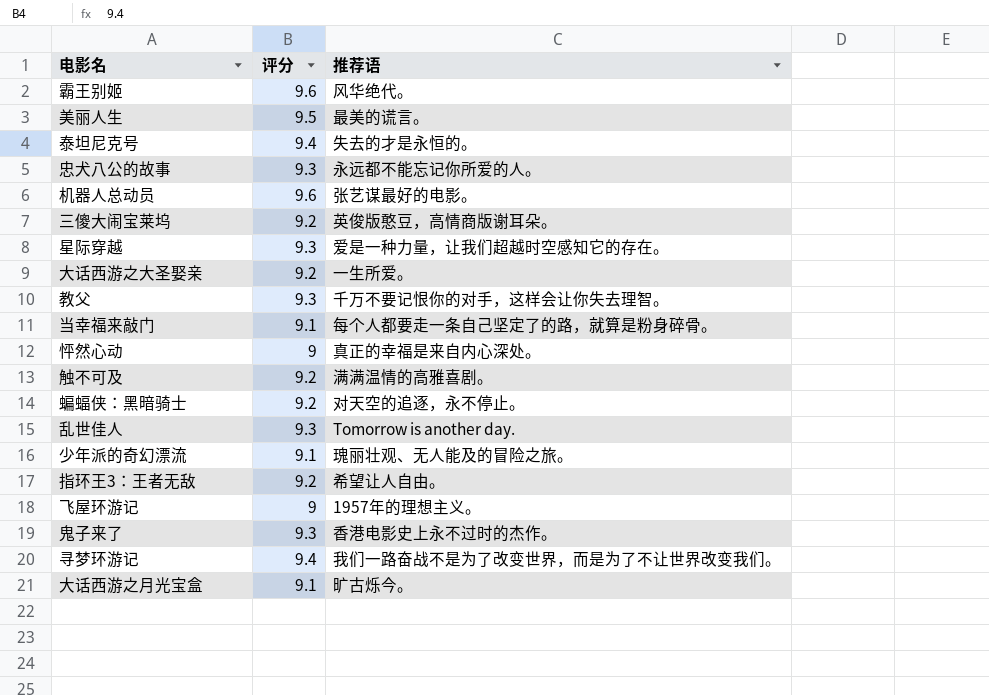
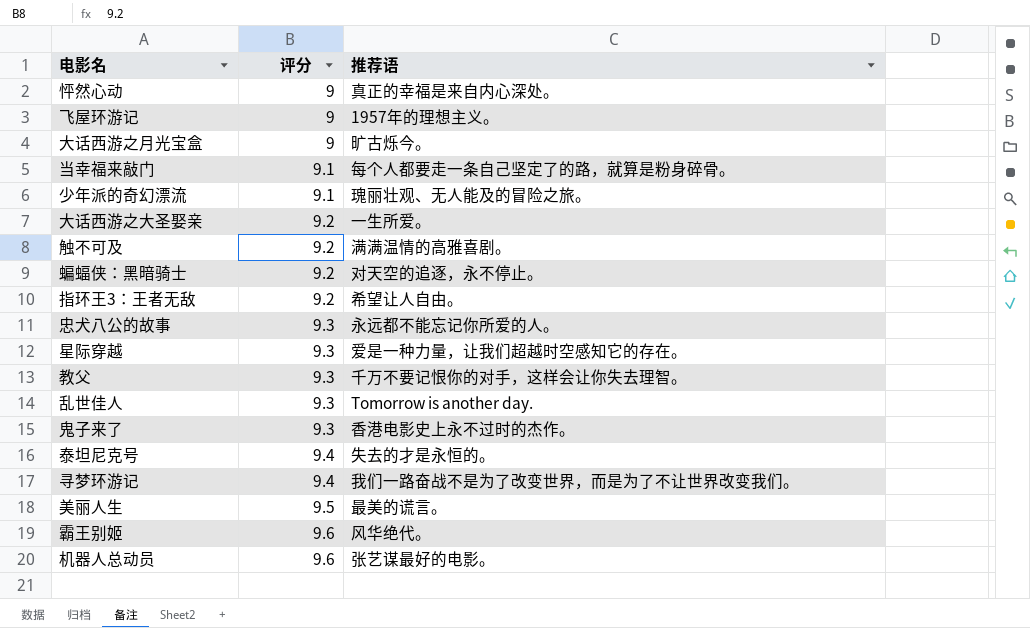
row order: none -> 评分 ascending
row 三傻大闹宝莱坞: 9.2 | 英俊版憨豆，高情商版谢耳朵。 -> none
大话西游之月光宝盒 | 评分: 9.1 -> 9

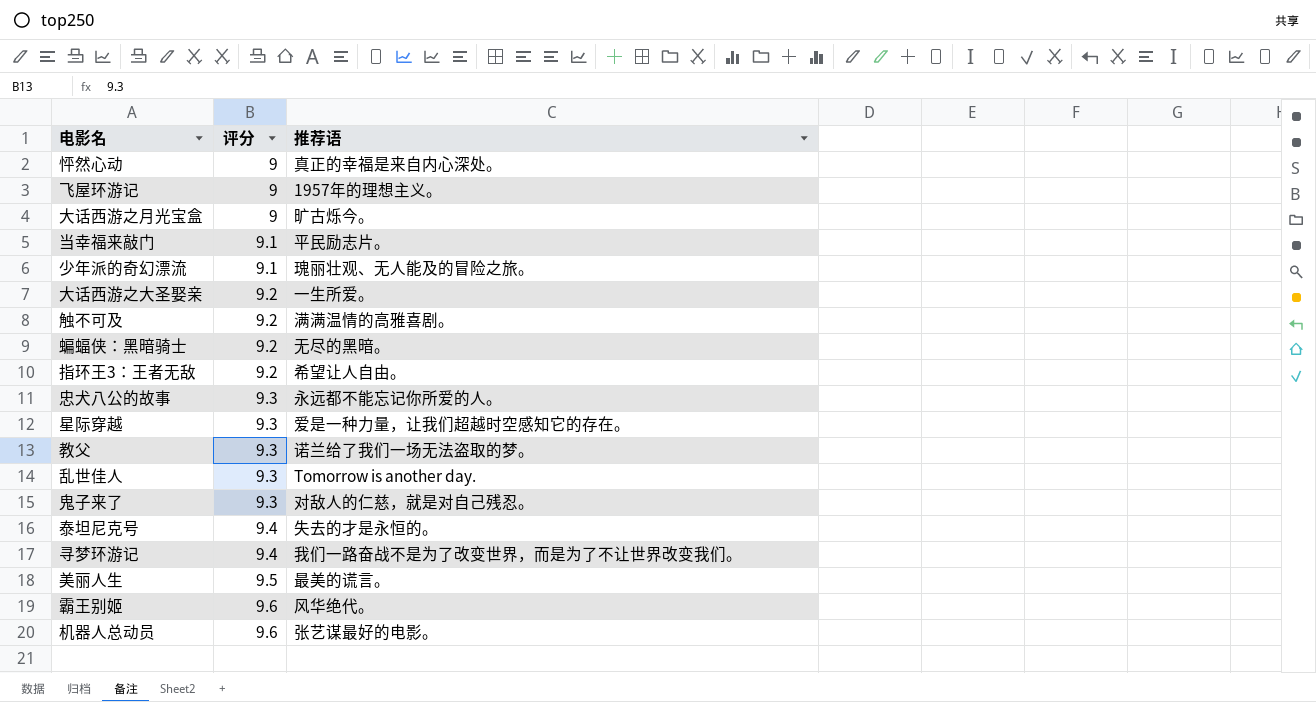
当幸福来敲门 | 推荐语: 每个人都要走一条自己坚定了的路，就算是粉身碎骨。 -> 平民励志片。
蝙蝠侠：黑暗骑士 | 推荐语: 对天空的追逐，永不停止。 -> 无尽的黑暗。
教父 | 推荐语: 千万不要记恨你的对手，这样会让你失去理智。 -> 诺兰给了我们一场无法盗取的梦。
鬼子来了 | 推荐语: 香港电影史上永不过时的杰作。 -> 对敌人的仁慈，就是对自己残忍。

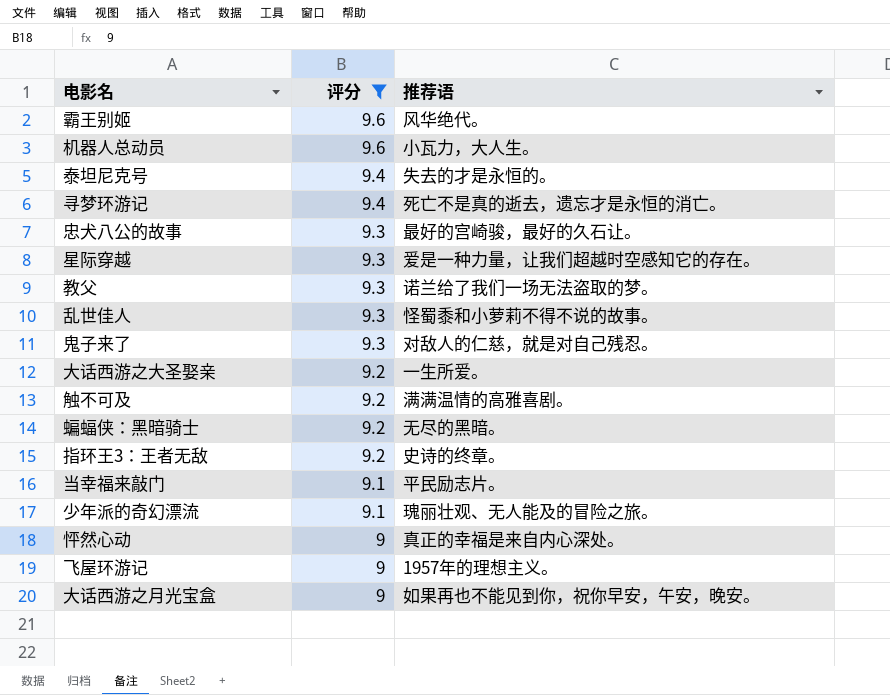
filter: none -> 评分 != 9.5
row order: 评分 ascending -> 评分 descending
机器人总动员 | 推荐语: 张艺谋最好的电影。 -> 小瓦力，大人生。
寻梦环游记 | 推荐语: 我们一路奋战不是为了改变世界，而是为了不让世界改变我们。 -> 死亡不是真的逝去，遗忘才是永恒的消亡。
忠犬八公的故事 | 推荐语: 永远都不能忘记你所爱的人。 -> 最好的宫崎骏，最好的久石让。
乱世佳人 | 推荐语: Tomorrow is another day. -> 怪蜀黍和小萝莉不得不说的故事。
指环王3：王者无敌 | 推荐语: 希望让人自由。 -> 史诗的终章。
大话西游之月光宝盒 | 推荐语: 旷古烁今。 -> 如果再也不能见到你，祝你早安，午安，晚安。

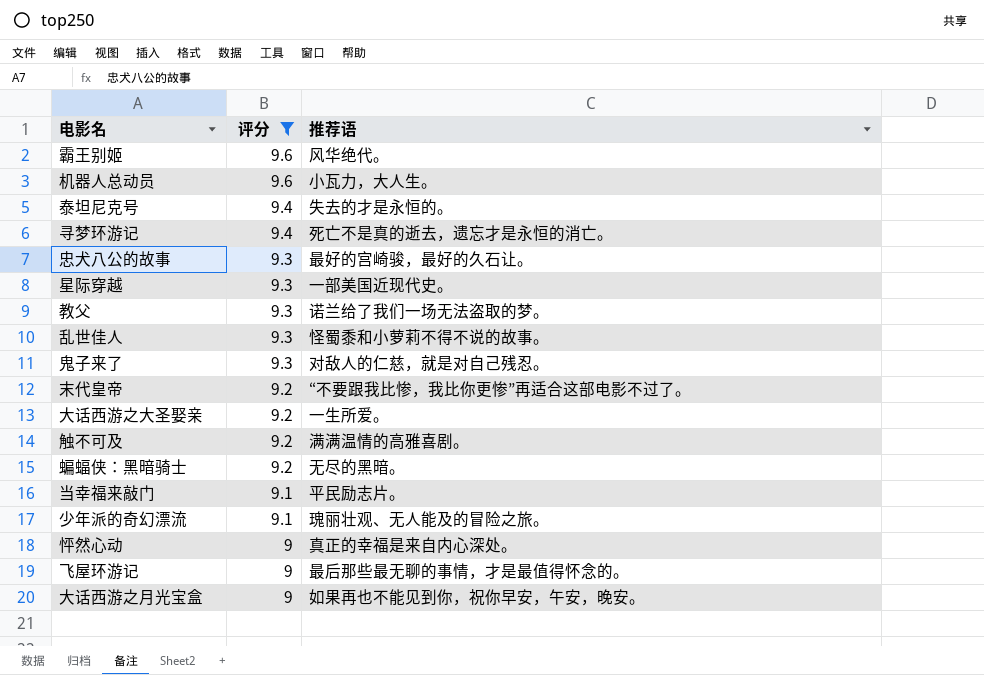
row 指环王3：王者无敌: 9.2 | 史诗的终章。 -> none
星际穿越 | 推荐语: 爱是一种力量，让我们超越时空感知它的存在。 -> 一部美国近现代史。
row 末代皇帝: none -> 9.2 | “不要跟我比惨，我比你更惨”再适合这部电影不过了。
飞屋环游记 | 推荐语: 1957年的理想主义。 -> 最后那些最无聊的事情，才是最值得怀念的。

